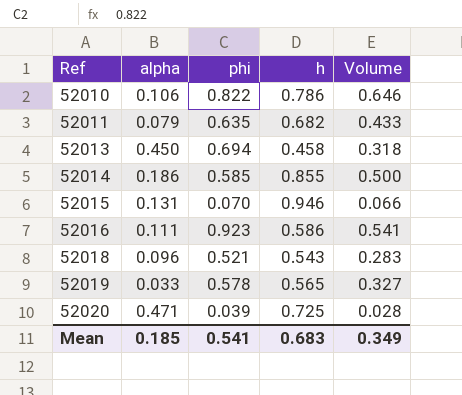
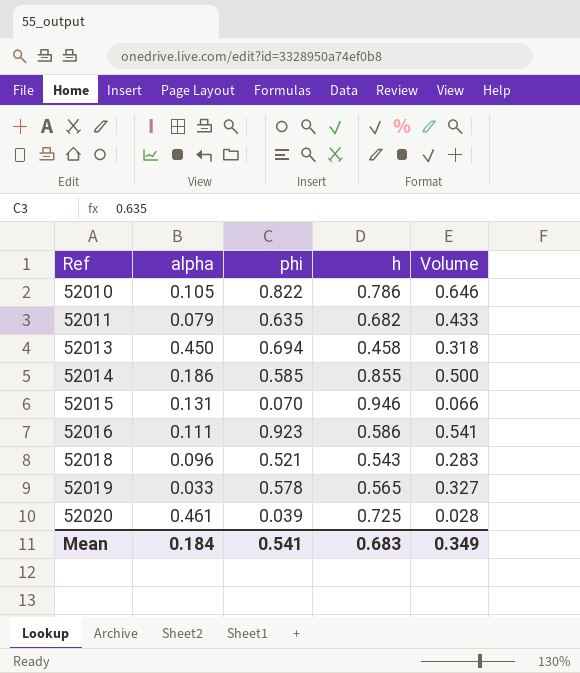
52010 | alpha: 0.106 -> 0.105
52020 | alpha: 0.471 -> 0.461
Mean | alpha: 0.185 -> 0.184

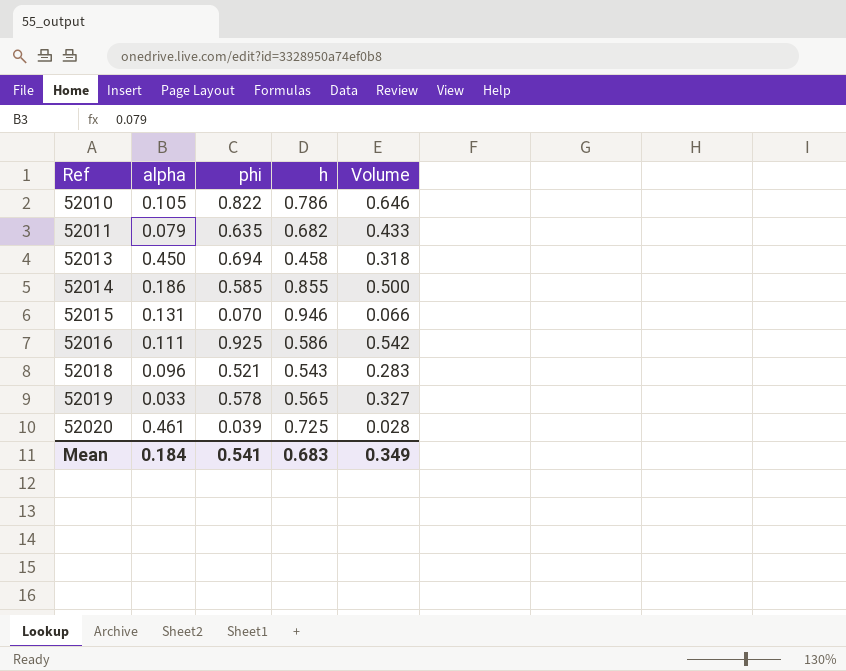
52016 | phi: 0.923 -> 0.925
52016 | Volume: 0.541 -> 0.542

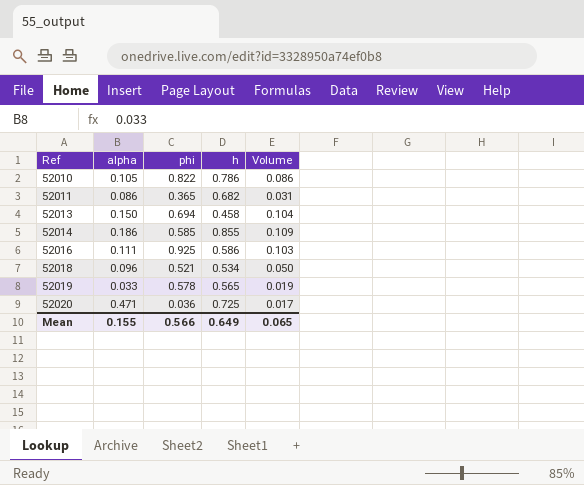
column Volume | formula: [phi] * [h] -> [alpha] * [phi]
row 52015: 0.131 | 0.070 | 0.946 | 0.066 -> none
52011 | alpha: 0.079 -> 0.086
52011 | phi: 0.635 -> 0.365
52013 | alpha: 0.450 -> 0.150
52018 | h: 0.543 -> 0.534
52020 | alpha: 0.461 -> 0.471
52020 | phi: 0.039 -> 0.036
Mean | alpha: 0.184 -> 0.155
Mean | phi: 0.541 -> 0.566
Mean | h: 0.683 -> 0.649
Mean | Volume: 0.349 -> 0.065

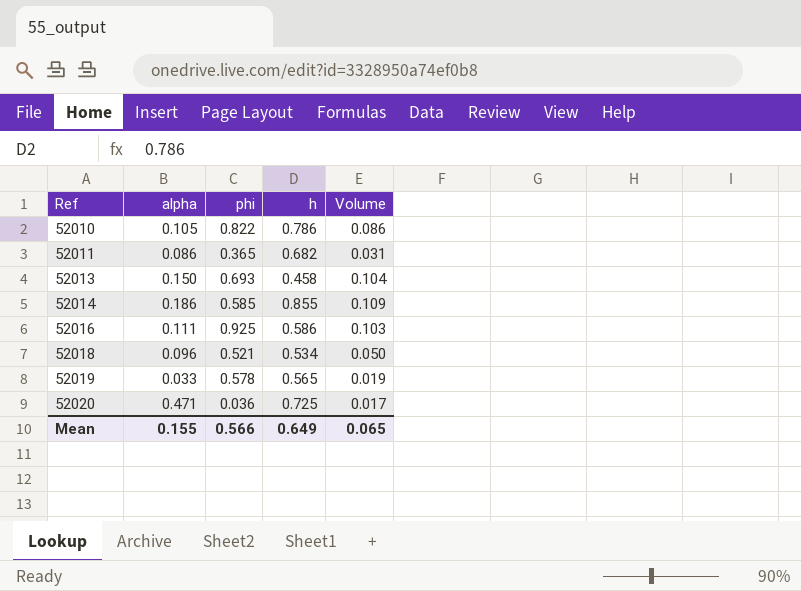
52013 | phi: 0.694 -> 0.693

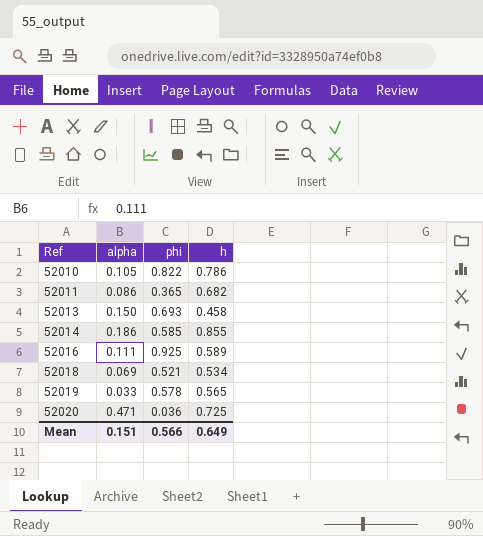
column Volume | formula: [alpha] * [phi] -> none
52016 | h: 0.586 -> 0.589
52018 | alpha: 0.096 -> 0.069
Mean | alpha: 0.155 -> 0.151

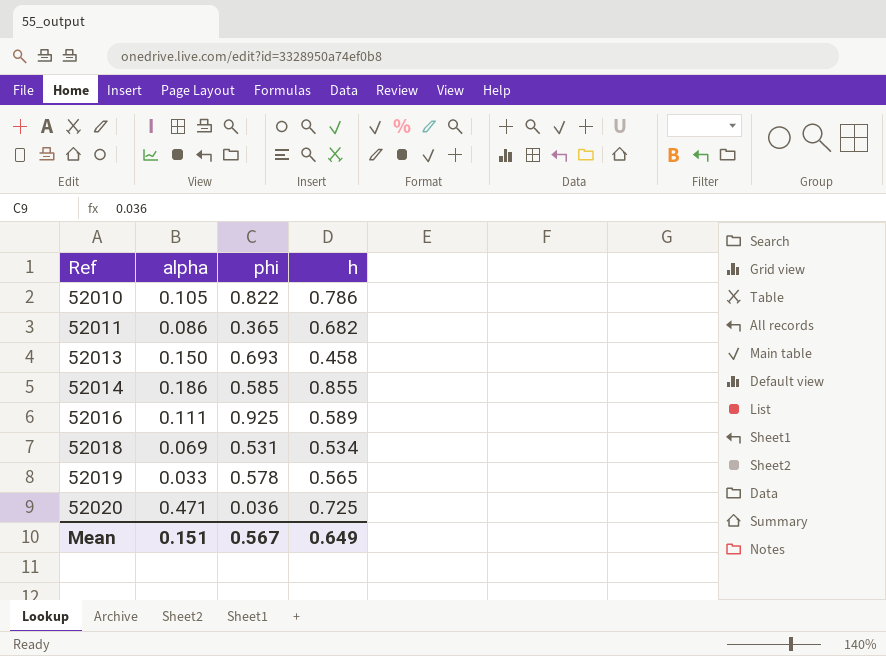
52018 | phi: 0.521 -> 0.531
Mean | phi: 0.566 -> 0.567

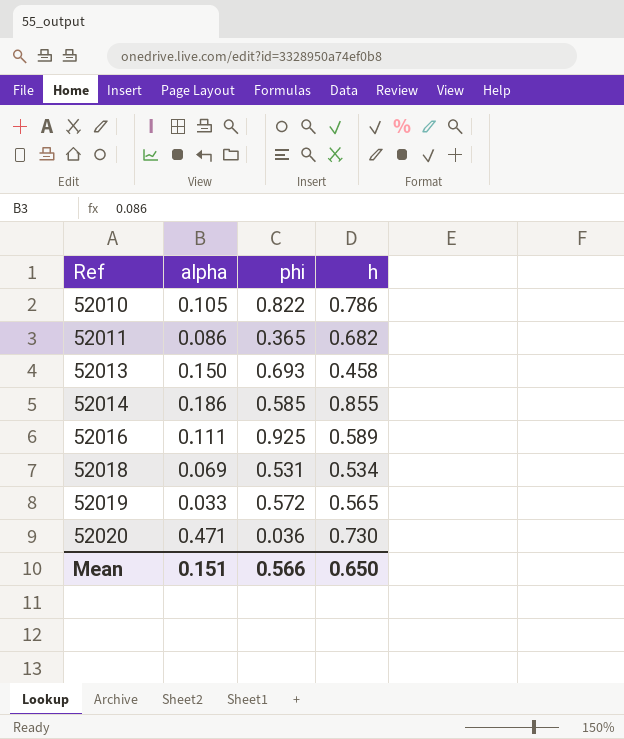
52019 | phi: 0.578 -> 0.572
52020 | h: 0.725 -> 0.730
Mean | phi: 0.567 -> 0.566
Mean | h: 0.649 -> 0.650

